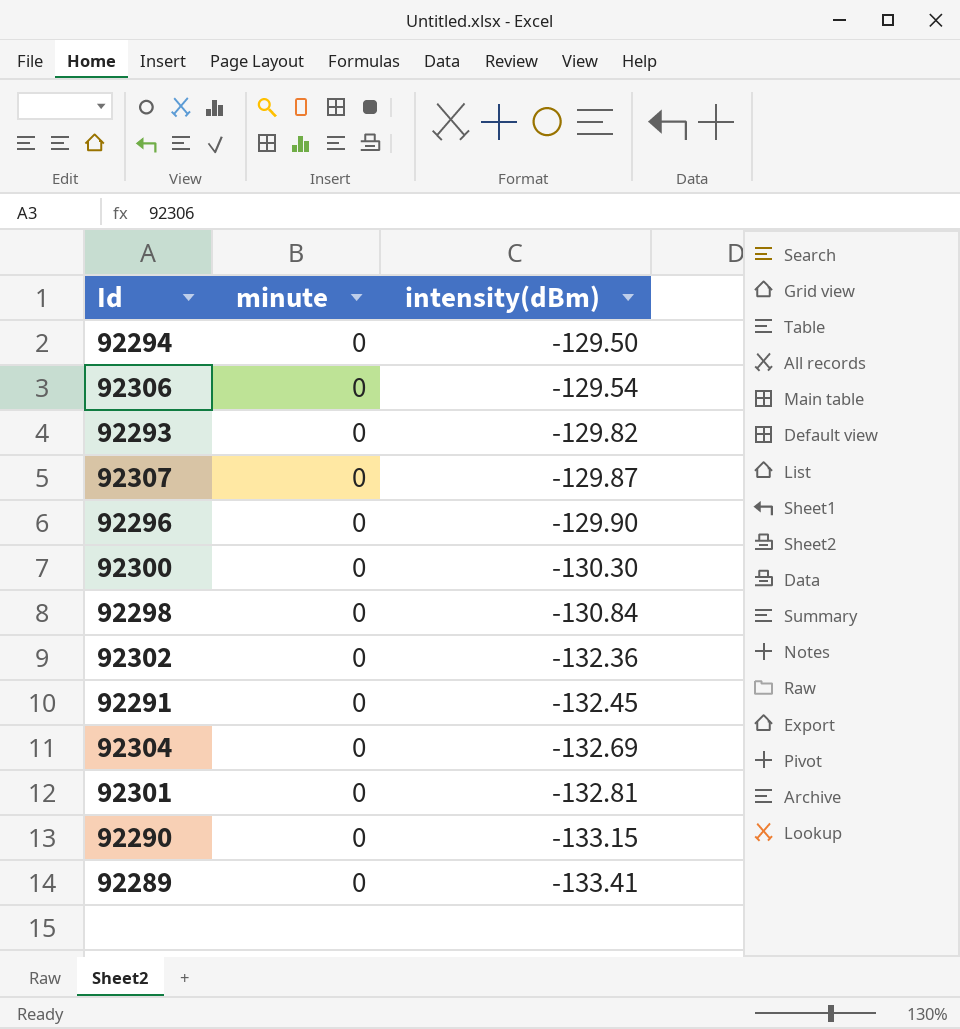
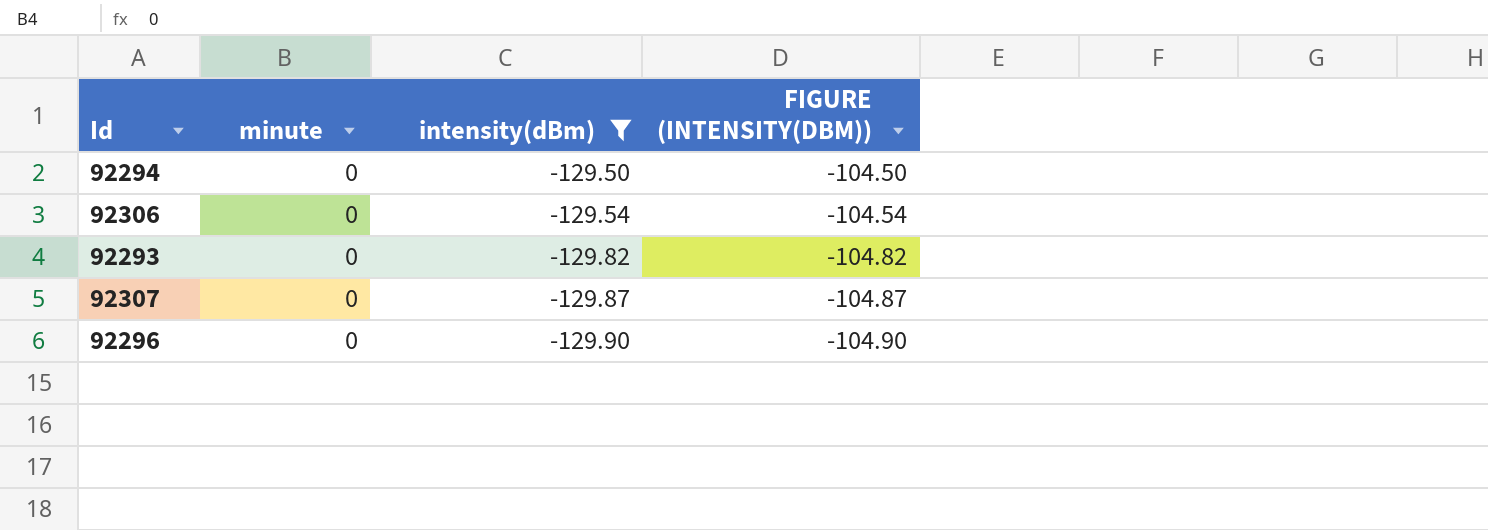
filter: none -> intensity(dBm) >= -129.90
column FIGURE (INTENSITY(DBM)) | formula: none -> [intensity(dBm)] + 25

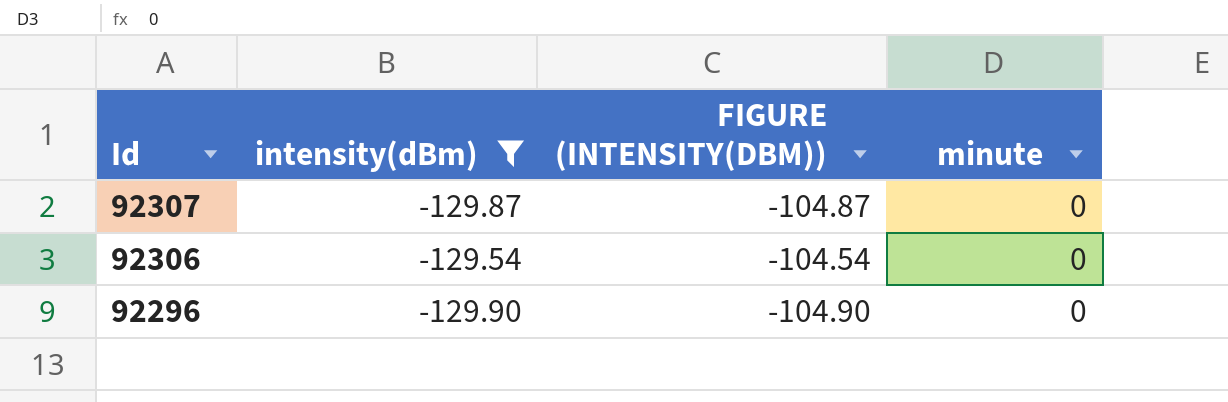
row order: intensity(dBm) descending -> Id descending
column minute | position: 2 -> 4
row 92294: 0 | -129.50 | -104.50 -> none
row 92293: 0 | -129.82 | -104.82 -> none

